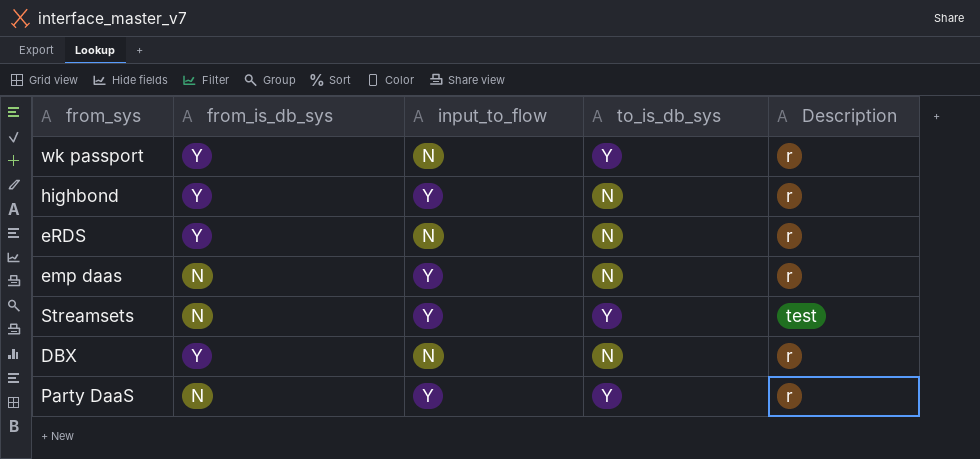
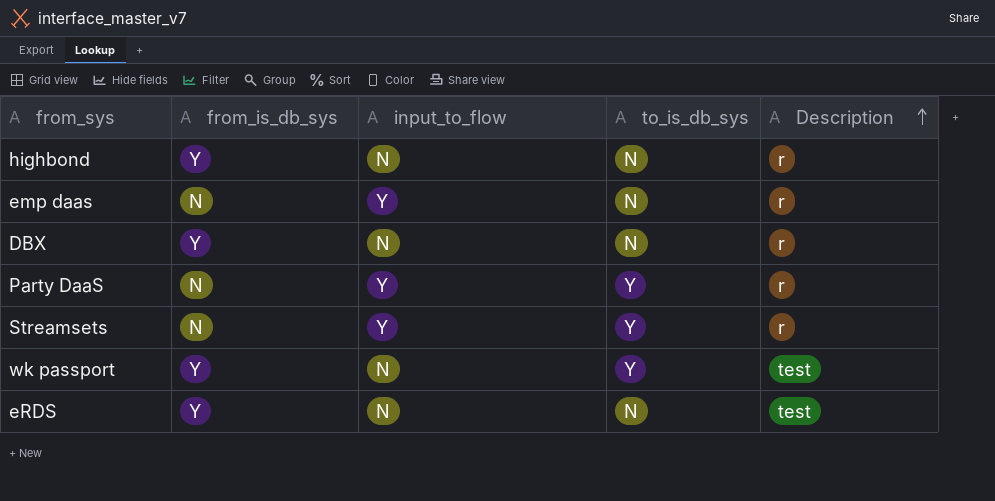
row order: none -> Description ascending
highbond | input_to_flow: Y -> N
Streamsets | Description: test -> r
wk passport | Description: r -> test
eRDS | Description: r -> test

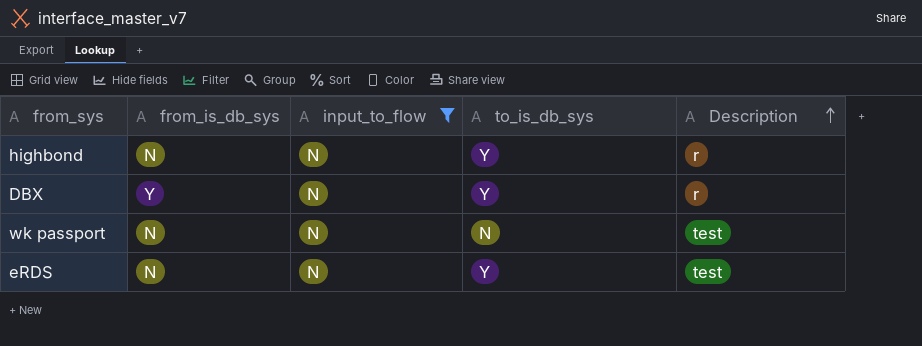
filter: none -> input_to_flow = N
highbond | from_is_db_sys: Y -> N
highbond | to_is_db_sys: N -> Y
DBX | to_is_db_sys: N -> Y
wk passport | from_is_db_sys: Y -> N
wk passport | to_is_db_sys: Y -> N
eRDS | from_is_db_sys: Y -> N
eRDS | to_is_db_sys: N -> Y

